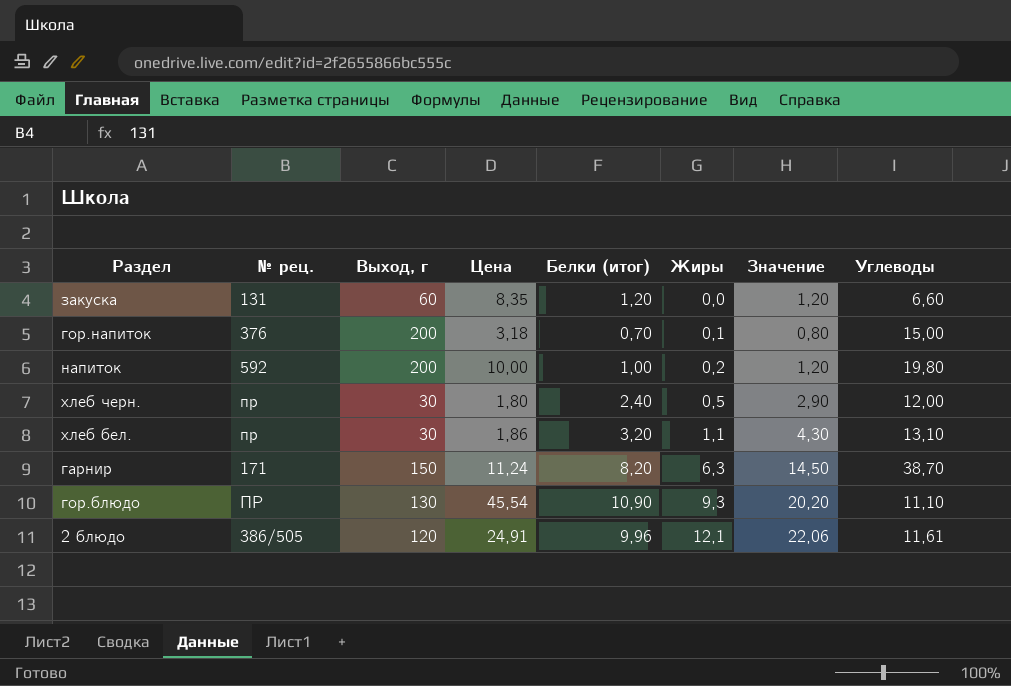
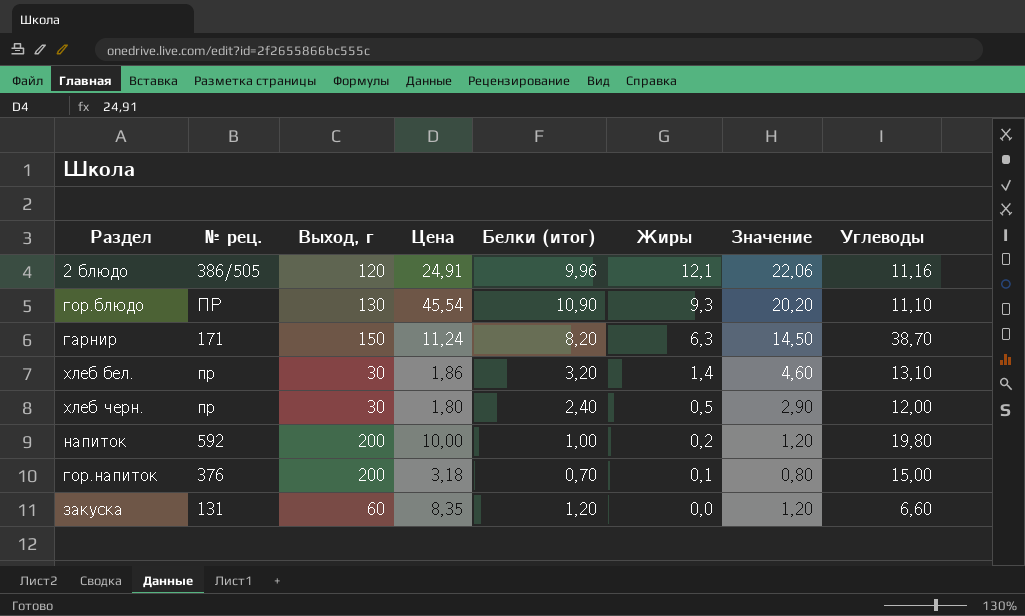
row order: Жиры ascending -> Жиры descending
2 блюдо | Углеводы: 11,61 -> 11,16
хлеб бел. | Жиры: 1,1 -> 1,4
хлеб бел. | Значение: 4,30 -> 4,60

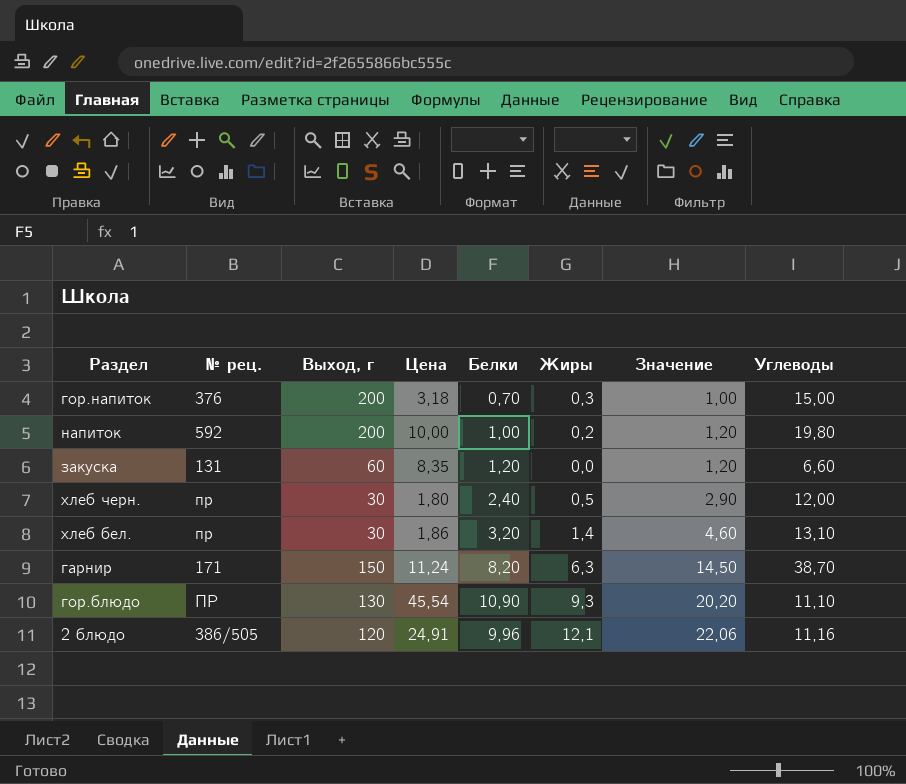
row order: Жиры descending -> Значение ascending
column name: Белки (итог) -> Белки
гор.напиток | Жиры: 0,1 -> 0,3
гор.напиток | Значение: 0,80 -> 1,00

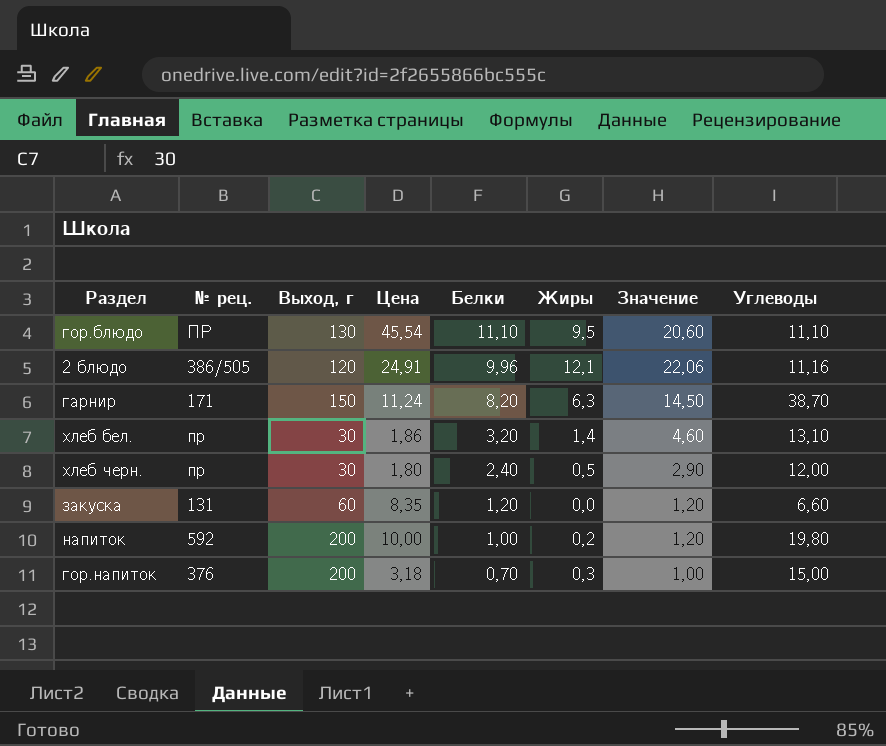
row order: Значение ascending -> Белки descending
гор.блюдо | Белки: 10,90 -> 11,10
гор.блюдо | Жиры: 9,3 -> 9,5
гор.блюдо | Значение: 20,20 -> 20,60

